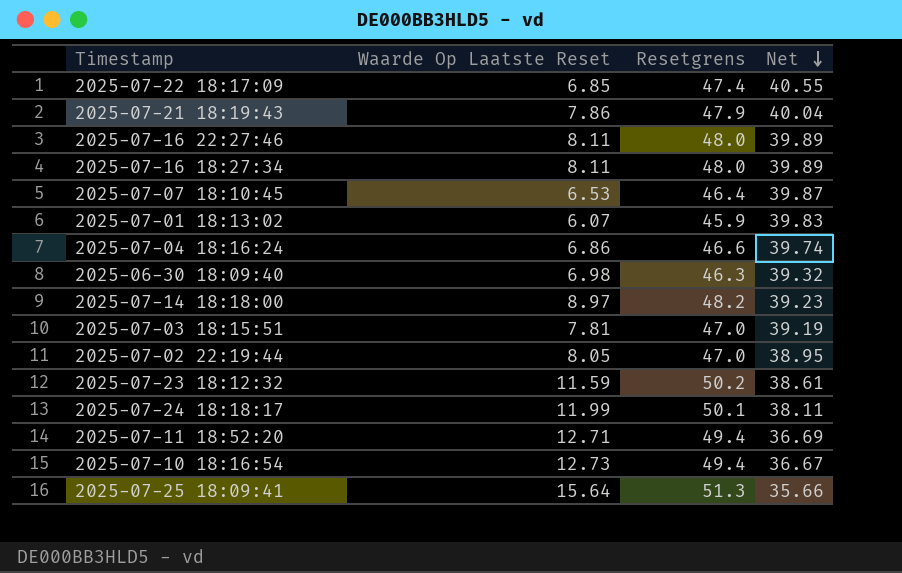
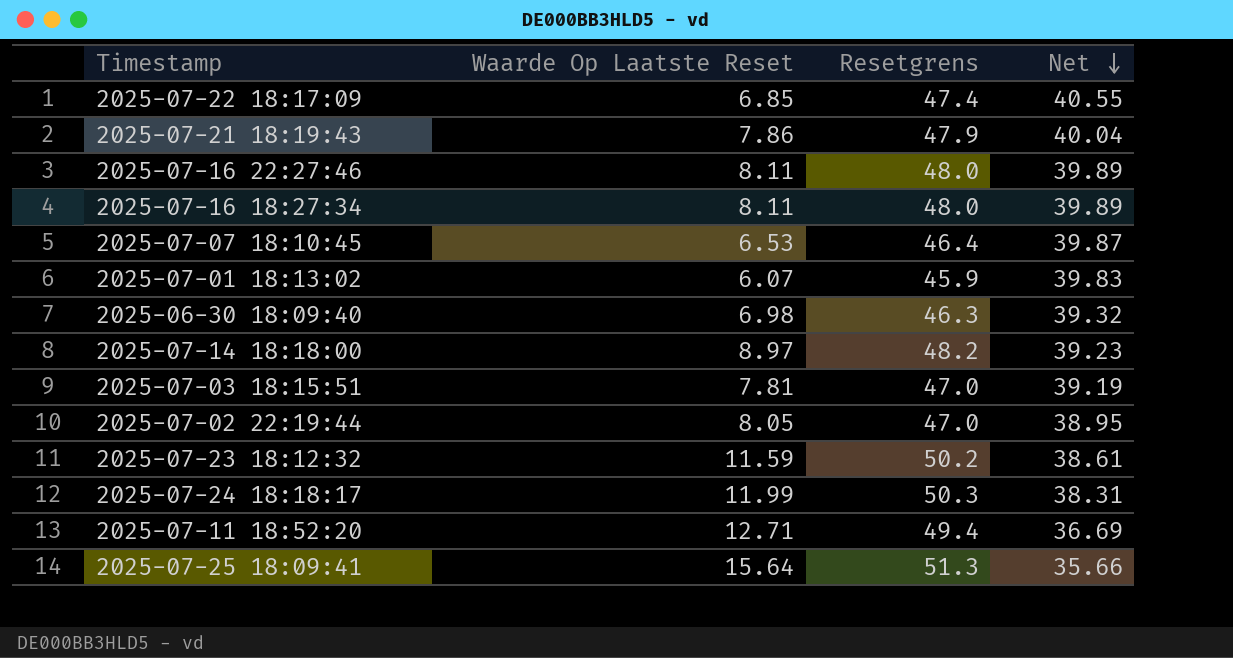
row 2025-07-04 18:16:24: 6.86 | 46.6 | 39.74 -> none
row 2025-07-10 18:16:54: 12.73 | 49.4 | 36.67 -> none
2025-07-24 18:18:17 | Resetgrens: 50.1 -> 50.3
2025-07-24 18:18:17 | Net: 38.11 -> 38.31

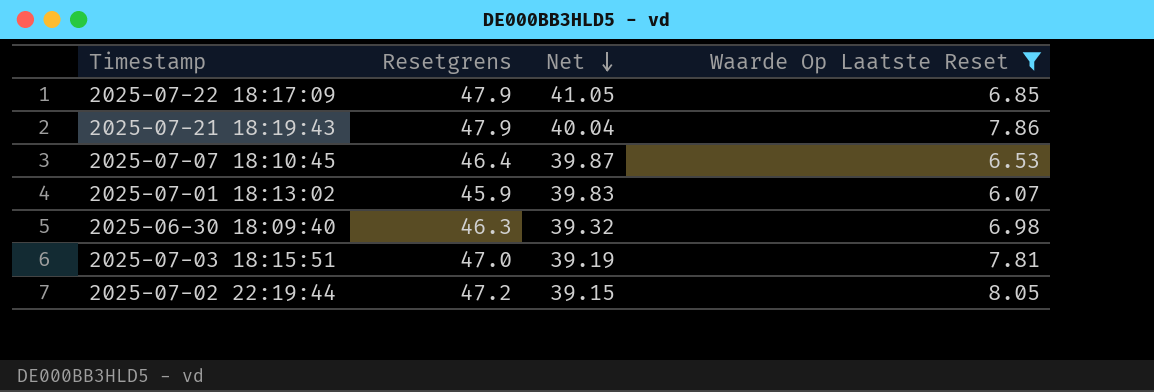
filter: none -> Waarde Op Laatste Reset <= 8.05
column Waarde Op Laatste Reset | position: 2 -> 4
2025-07-22 18:17:09 | Resetgrens: 47.4 -> 47.9
2025-07-22 18:17:09 | Net: 40.55 -> 41.05
2025-07-02 22:19:44 | Resetgrens: 47.0 -> 47.2
2025-07-02 22:19:44 | Net: 38.95 -> 39.15

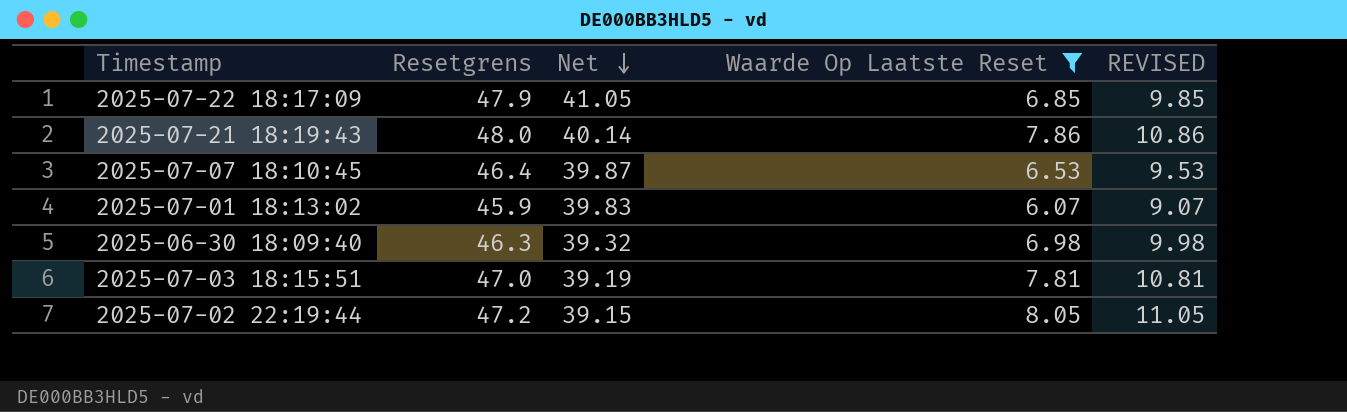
column REVISED | formula: none -> [Waarde Op Laatste Reset] + 3
2025-07-21 18:19:43 | Resetgrens: 47.9 -> 48.0
2025-07-21 18:19:43 | Net: 40.04 -> 40.14

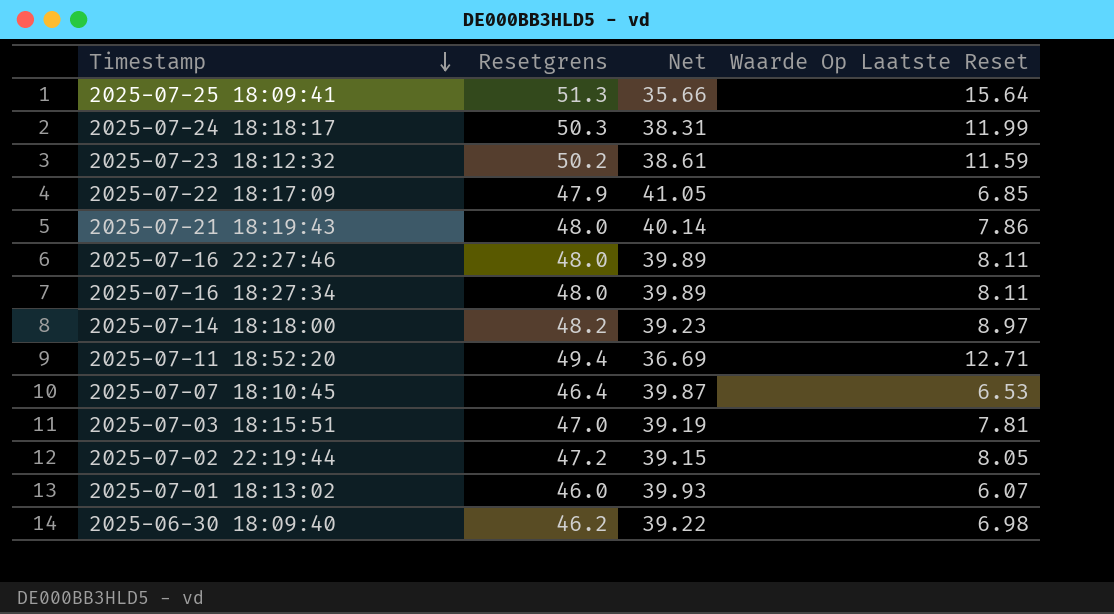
filter: Waarde Op Laatste Reset <= 8.05 -> none
row order: Net descending -> Timestamp descending
column REVISED | formula: [Waarde Op Laatste Reset] + 3 -> none
2025-07-01 18:13:02 | Resetgrens: 45.9 -> 46.0
2025-07-01 18:13:02 | Net: 39.83 -> 39.93
2025-06-30 18:09:40 | Resetgrens: 46.3 -> 46.2
2025-06-30 18:09:40 | Net: 39.32 -> 39.22

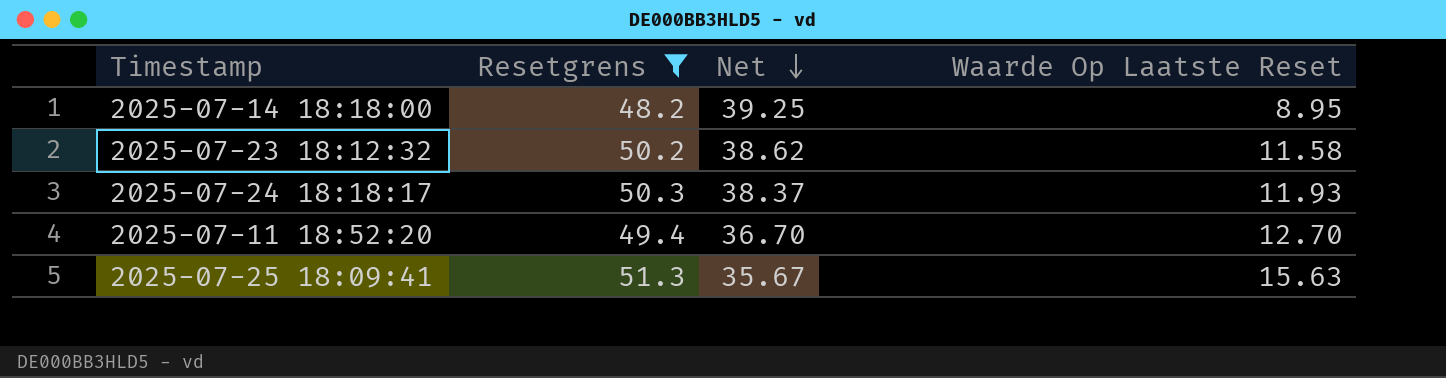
filter: none -> Resetgrens >= 48.2
row order: Timestamp descending -> Net descending
2025-07-14 18:18:00 | Net: 39.23 -> 39.25
2025-07-14 18:18:00 | Waarde Op Laatste Reset: 8.97 -> 8.95
2025-07-23 18:12:32 | Net: 38.61 -> 38.62
2025-07-23 18:12:32 | Waarde Op Laatste Reset: 11.59 -> 11.58
2025-07-24 18:18:17 | Net: 38.31 -> 38.37
2025-07-24 18:18:17 | Waarde Op Laatste Reset: 11.99 -> 11.93
2025-07-11 18:52:20 | Net: 36.69 -> 36.70
2025-07-11 18:52:20 | Waarde Op Laatste Reset: 12.71 -> 12.70
2025-07-25 18:09:41 | Net: 35.66 -> 35.67
2025-07-25 18:09:41 | Waarde Op Laatste Reset: 15.64 -> 15.63

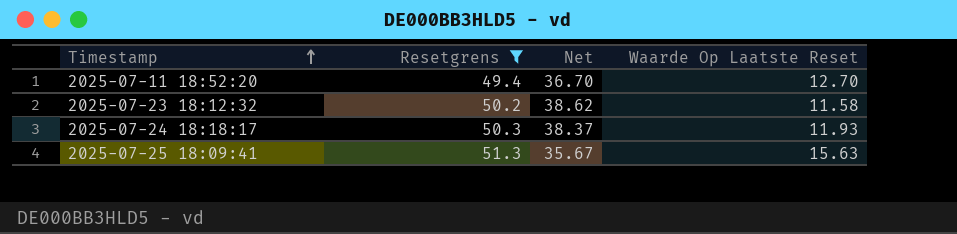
row order: Net descending -> Timestamp ascending
row 2025-07-14 18:18:00: 48.2 | 39.25 | 8.95 -> none

